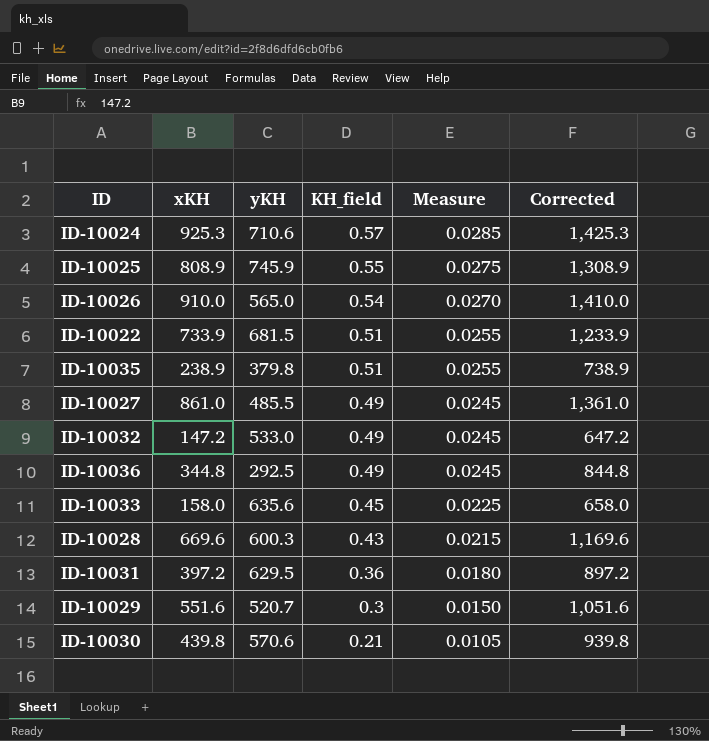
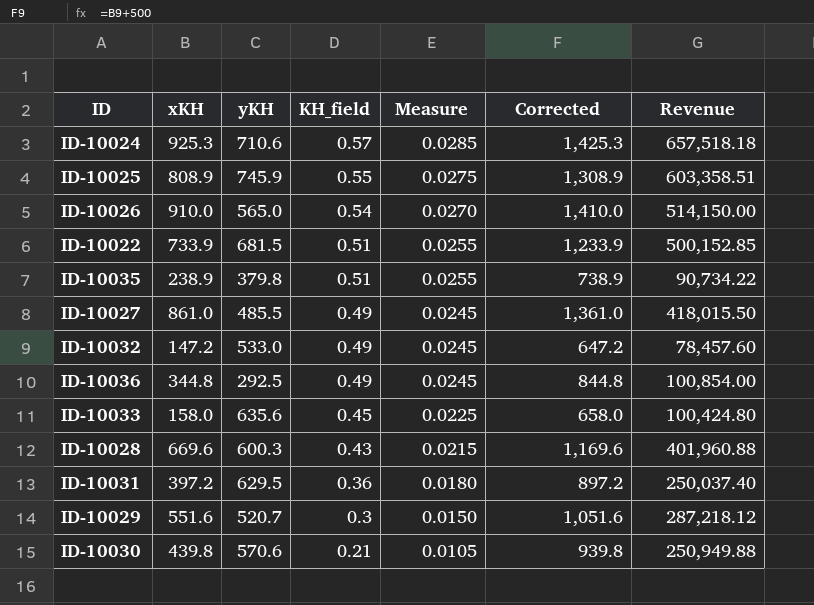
column Revenue | formula: none -> [xKH] * [yKH]

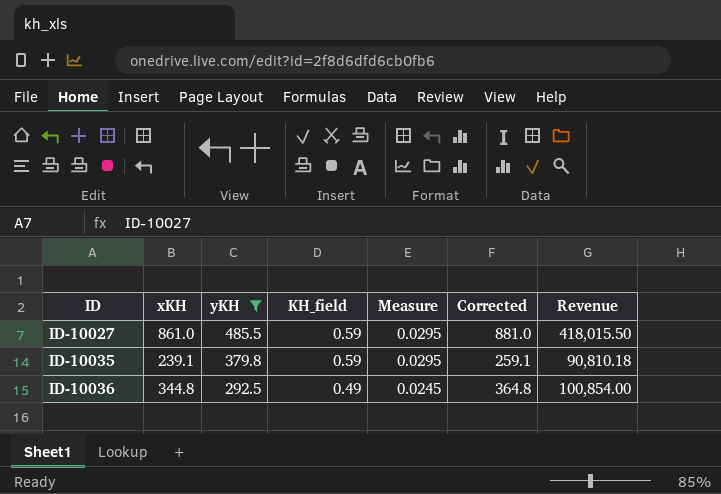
filter: none -> yKH <= 485.5
row order: KH_field descending -> ID ascending
column Corrected | formula: [xKH] + 500 -> [xKH] + 20
ID-10027 | KH_field: 0.49 -> 0.59
ID-10027 | Measure: 0.0245 -> 0.0295
ID-10035 | xKH: 238.9 -> 239.1
ID-10035 | KH_field: 0.51 -> 0.59
ID-10035 | Measure: 0.0255 -> 0.0295
ID-10035 | Revenue: 90,734.22 -> 90,810.18

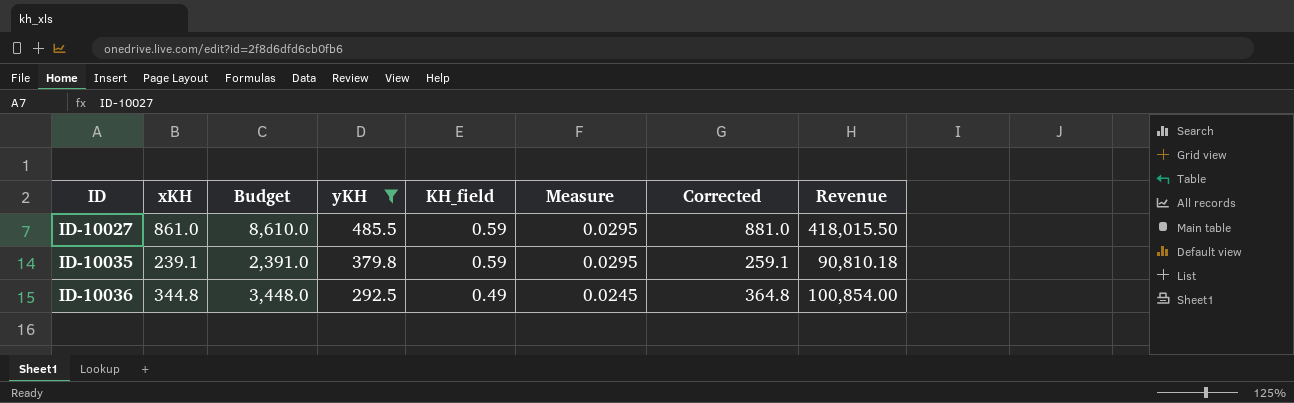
column Budget | formula: none -> [xKH] * 10

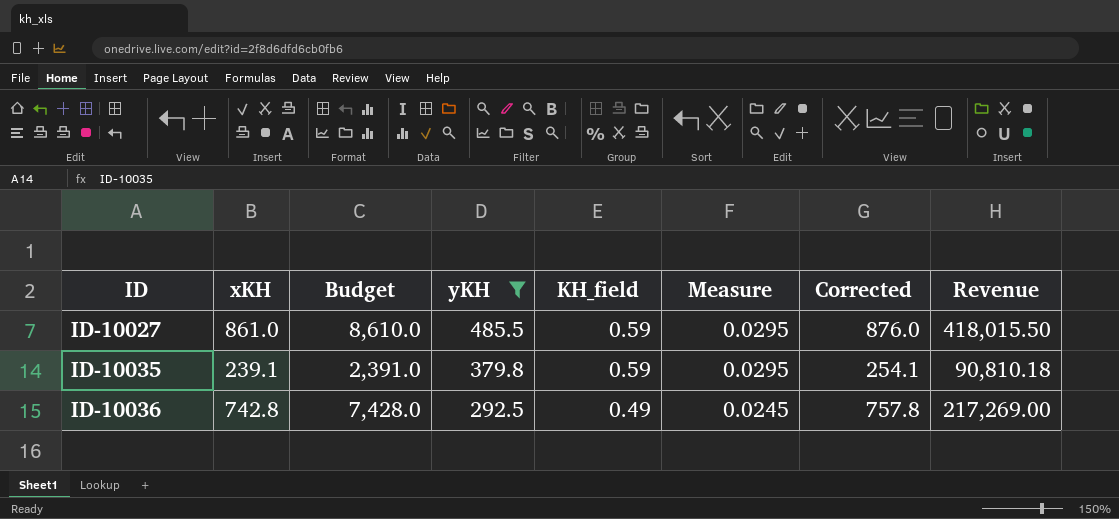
column Corrected | formula: [xKH] + 20 -> [xKH] + 15
ID-10036 | xKH: 344.8 -> 742.8
ID-10036 | Budget: 3,448.0 -> 7,428.0
ID-10036 | Revenue: 100,854.00 -> 217,269.00

